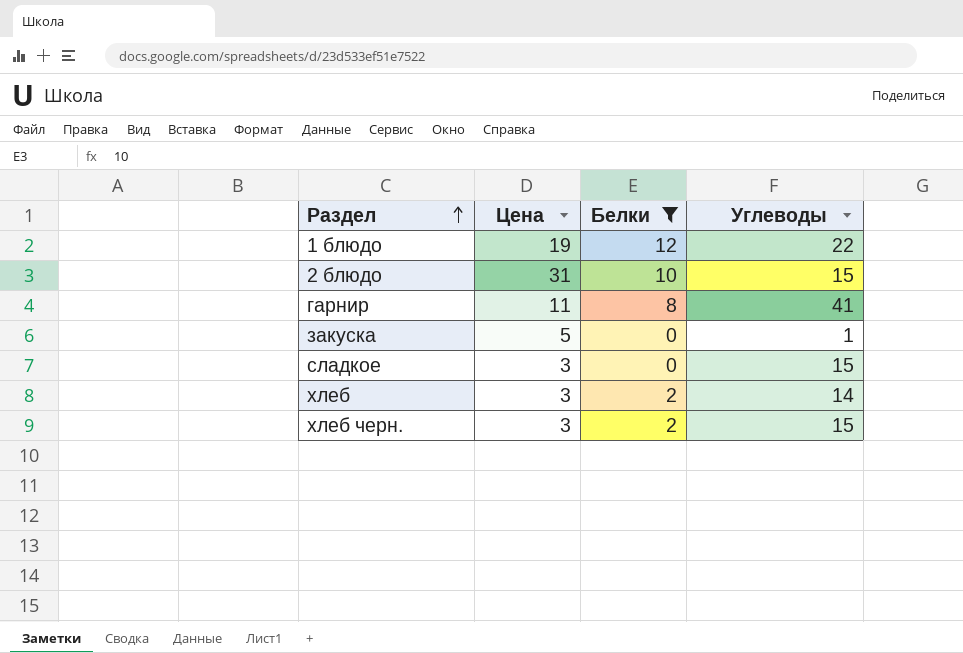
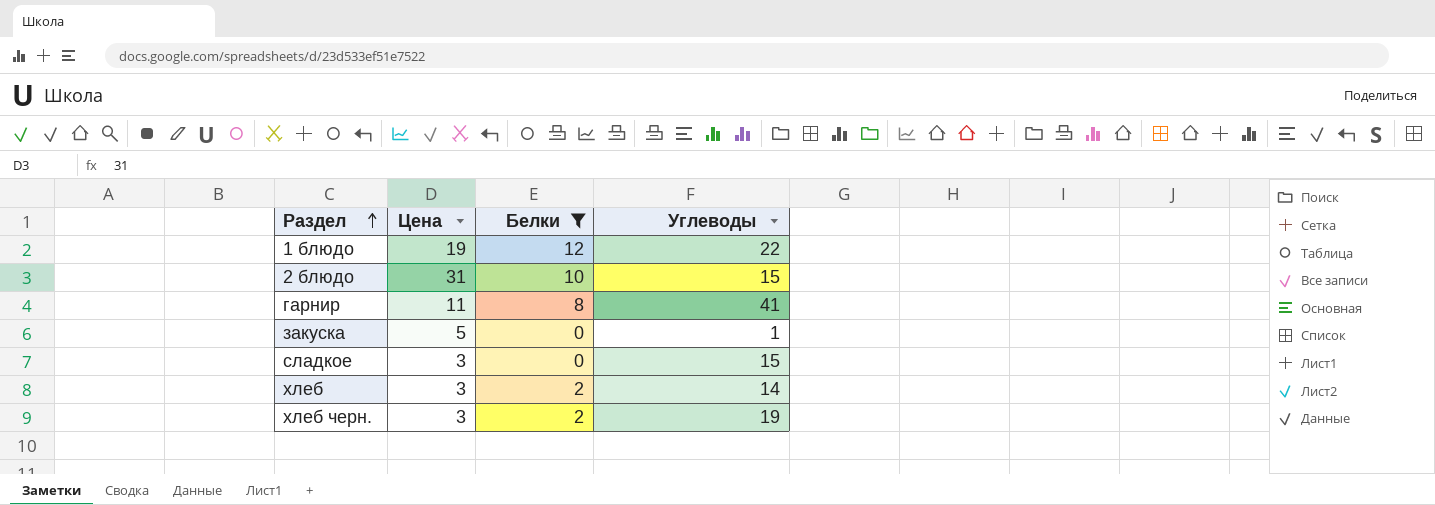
хлеб черн. | Углеводы: 15 -> 19

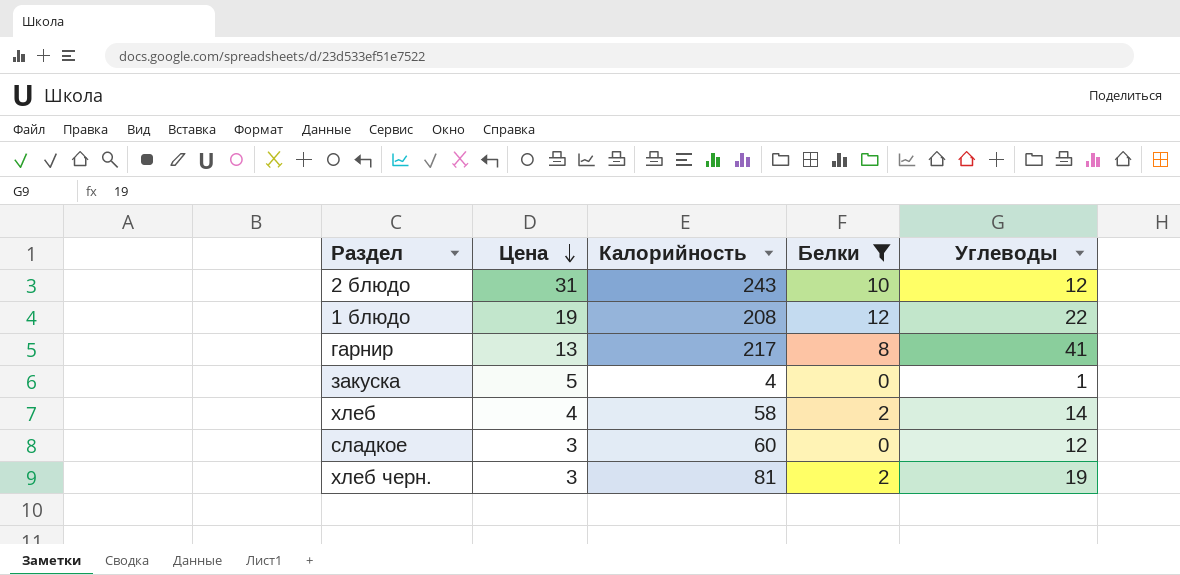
row order: Раздел ascending -> Цена descending
column Калорийность | position: none -> 3
2 блюдо | Углеводы: 15 -> 12
гарнир | Цена: 11 -> 13
хлеб | Цена: 3 -> 4
сладкое | Углеводы: 15 -> 12

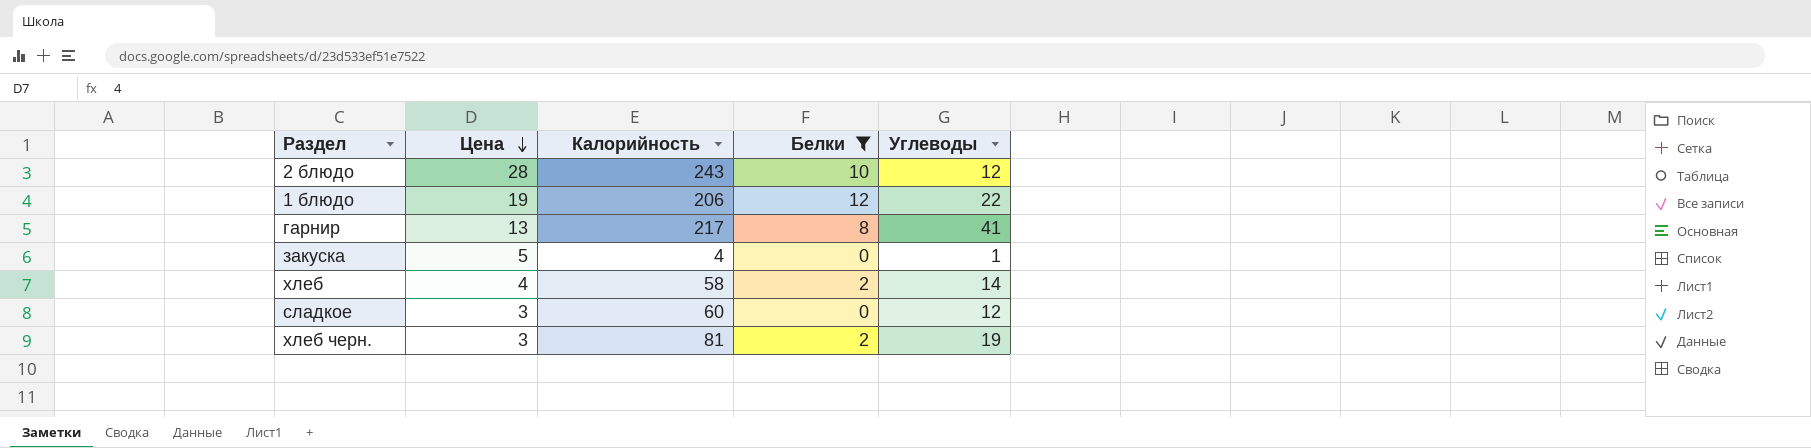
2 блюдо | Цена: 31 -> 28
1 блюдо | Калорийность: 208 -> 206

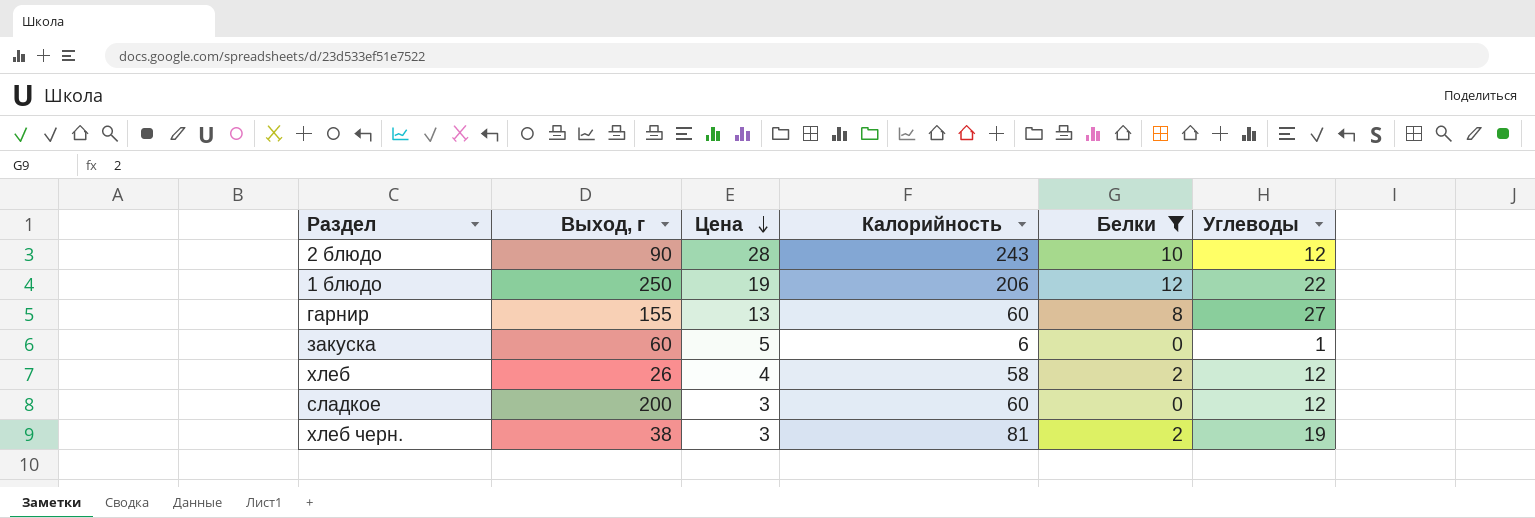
column Выход, г | position: none -> 2
гарнир | Калорийность: 217 -> 60
гарнир | Углеводы: 41 -> 27
закуска | Калорийность: 4 -> 6
хлеб | Углеводы: 14 -> 12

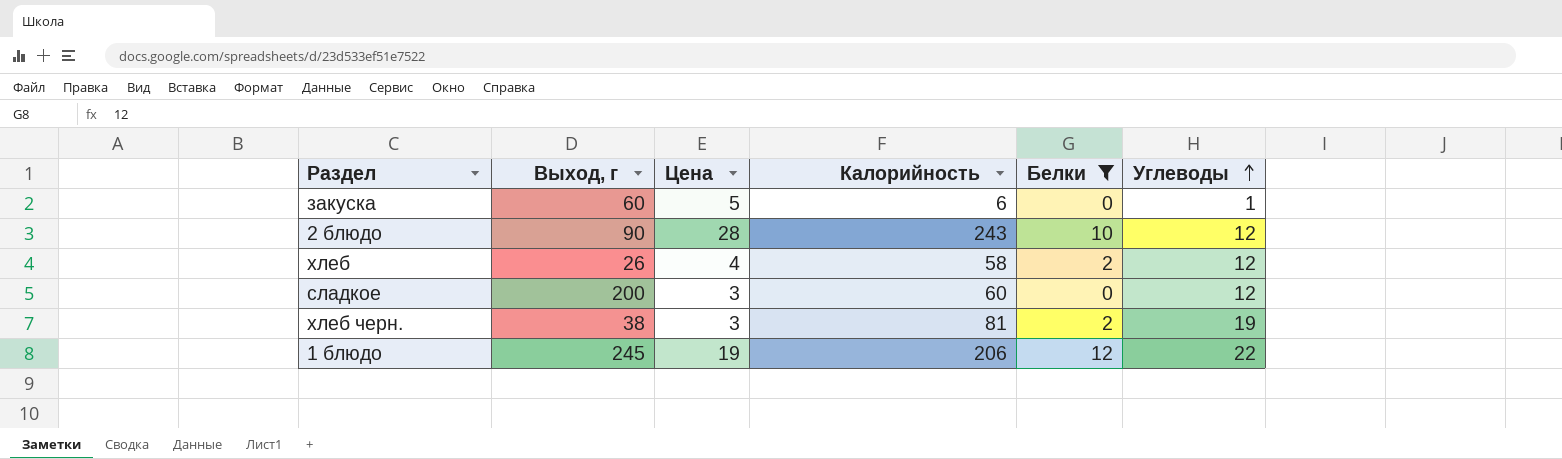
row order: Цена descending -> Углеводы ascending
row гарнир: 155 | 13 | 60 | 8 | 27 -> none
1 блюдо | Выход, г: 250 -> 245

